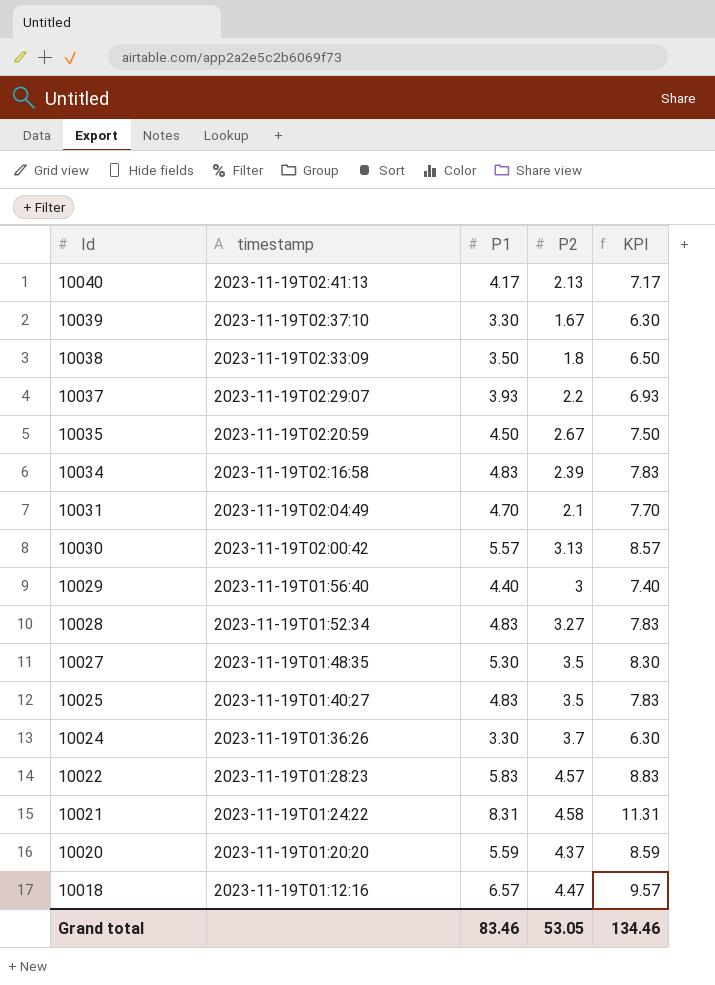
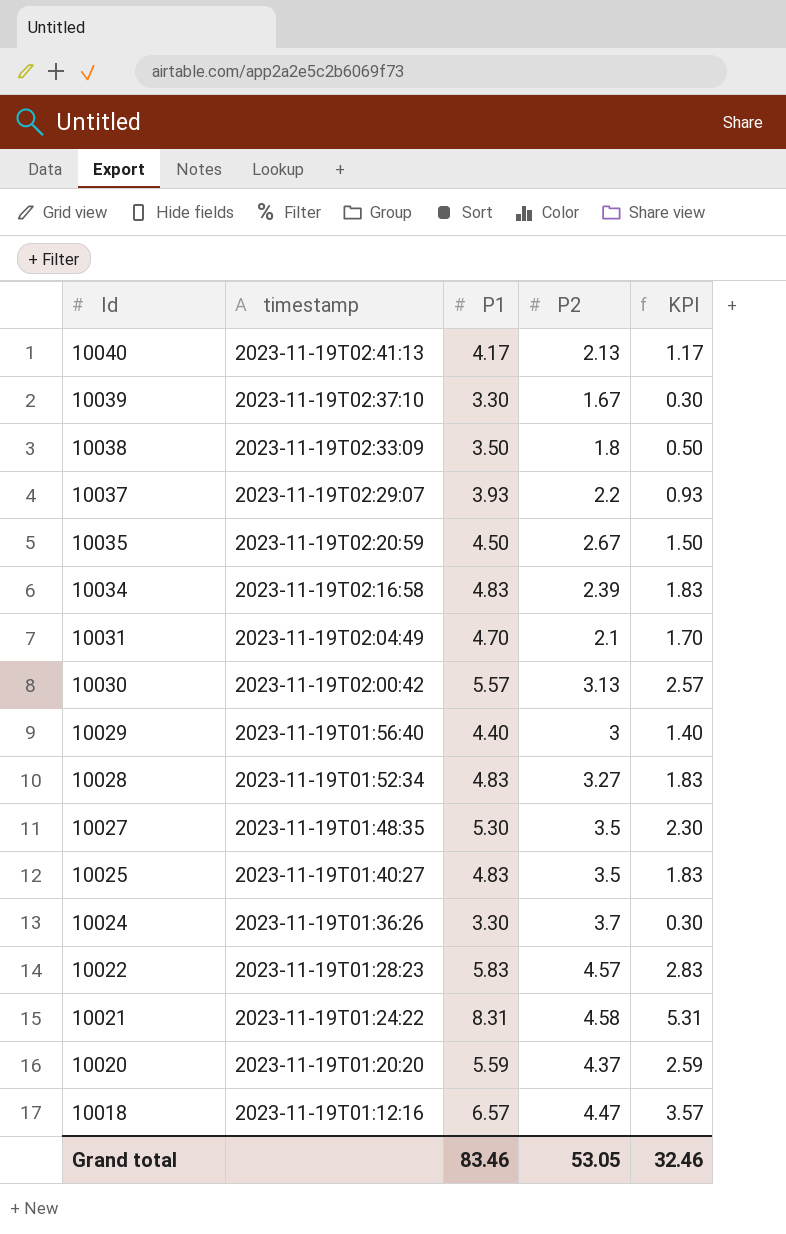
column KPI | formula: [P1] + 3 -> [P1] - 3
Grand total | KPI: 134.46 -> 32.46

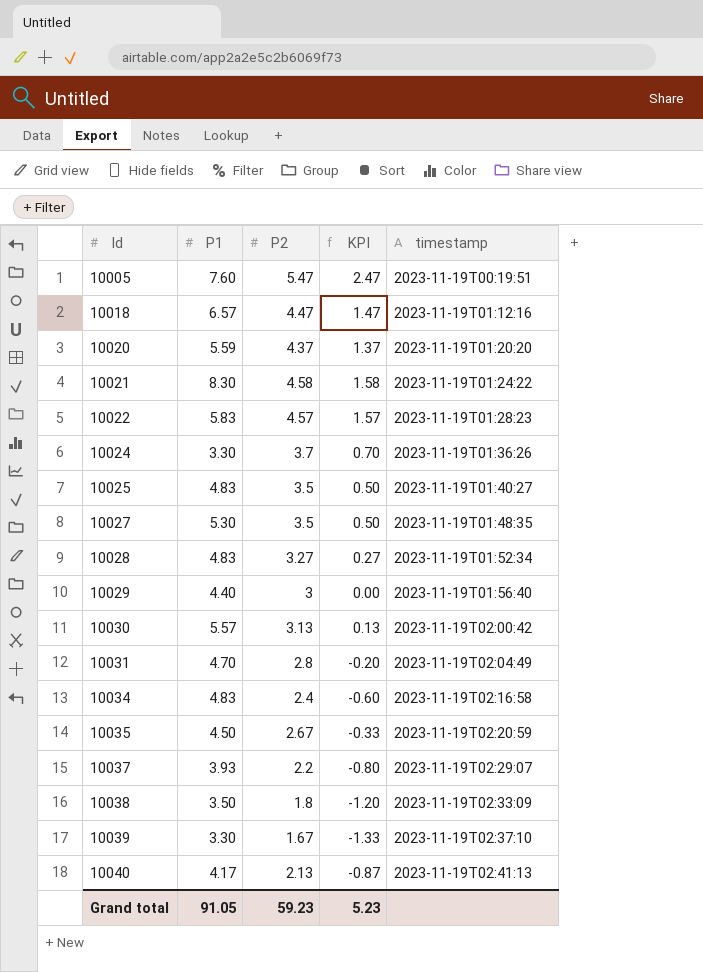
row order: Id descending -> Id ascending
column KPI | formula: [P1] - 3 -> [P2] - 3
column timestamp | position: 2 -> 5
row 10005: none -> 7.60 | 5.47 | 2.47 | 2023-11-19T00:19:51
10021 | P1: 8.31 -> 8.30
10031 | P2: 2.1 -> 2.8
10034 | P2: 2.39 -> 2.4
Grand total | P1: 83.46 -> 91.05
Grand total | P2: 53.05 -> 59.23
Grand total | KPI: 32.46 -> 5.23

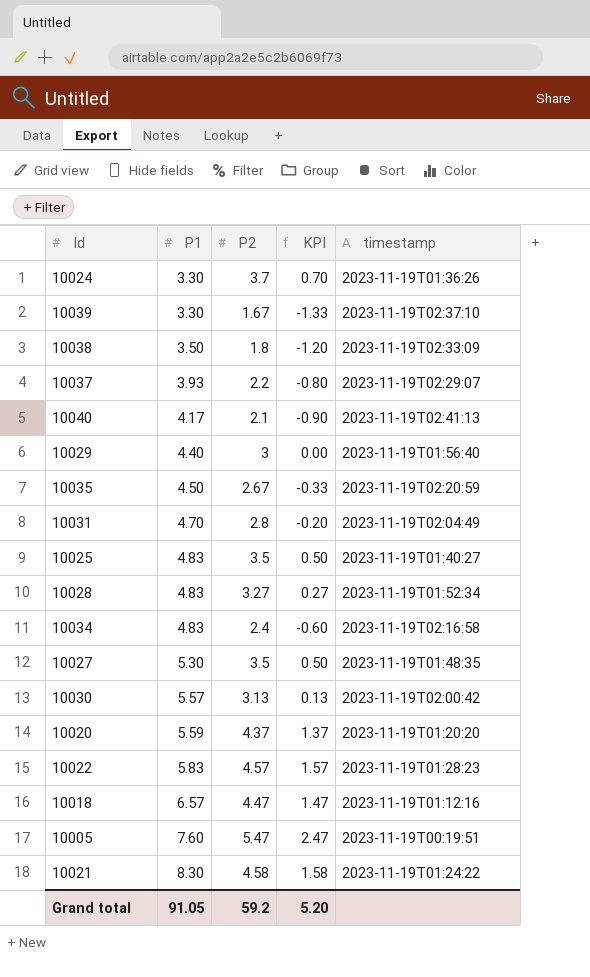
row order: Id ascending -> P1 ascending
10040 | P2: 2.13 -> 2.1
10040 | KPI: -0.87 -> -0.90
Grand total | P2: 59.23 -> 59.2
Grand total | KPI: 5.23 -> 5.20

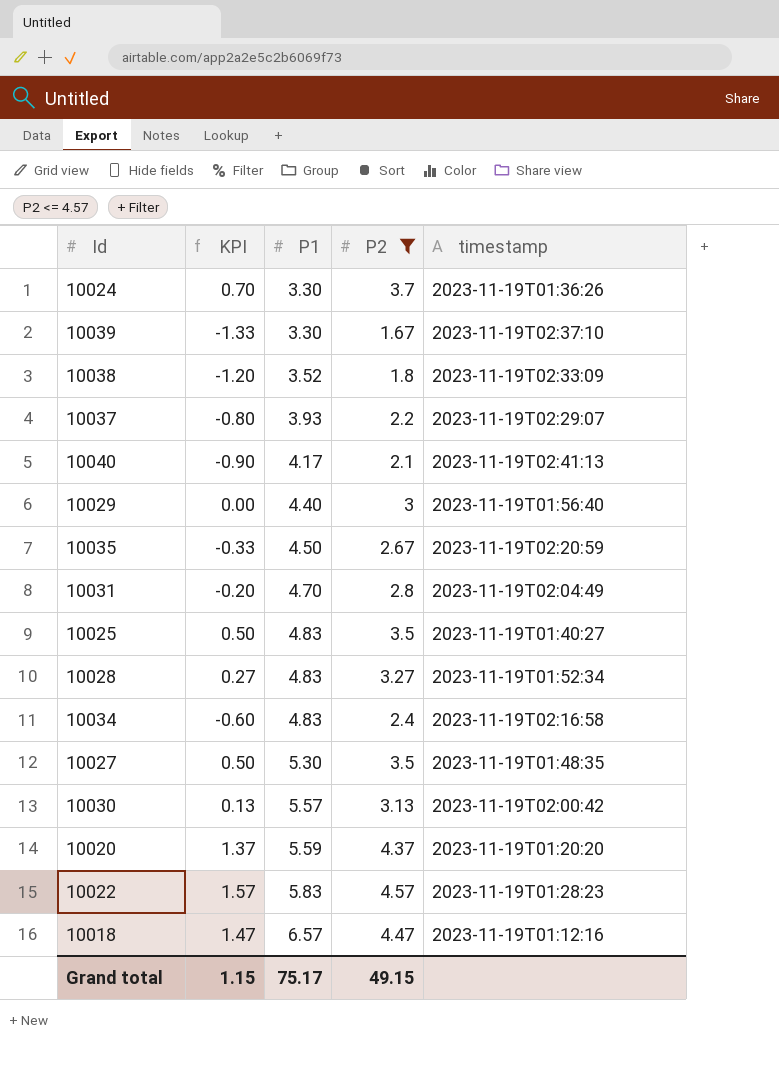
filter: none -> P2 <= 4.57
column KPI | position: 4 -> 2
10038 | P1: 3.50 -> 3.52
Grand total | KPI: 5.20 -> 1.15
Grand total | P1: 91.05 -> 75.17
Grand total | P2: 59.2 -> 49.15

